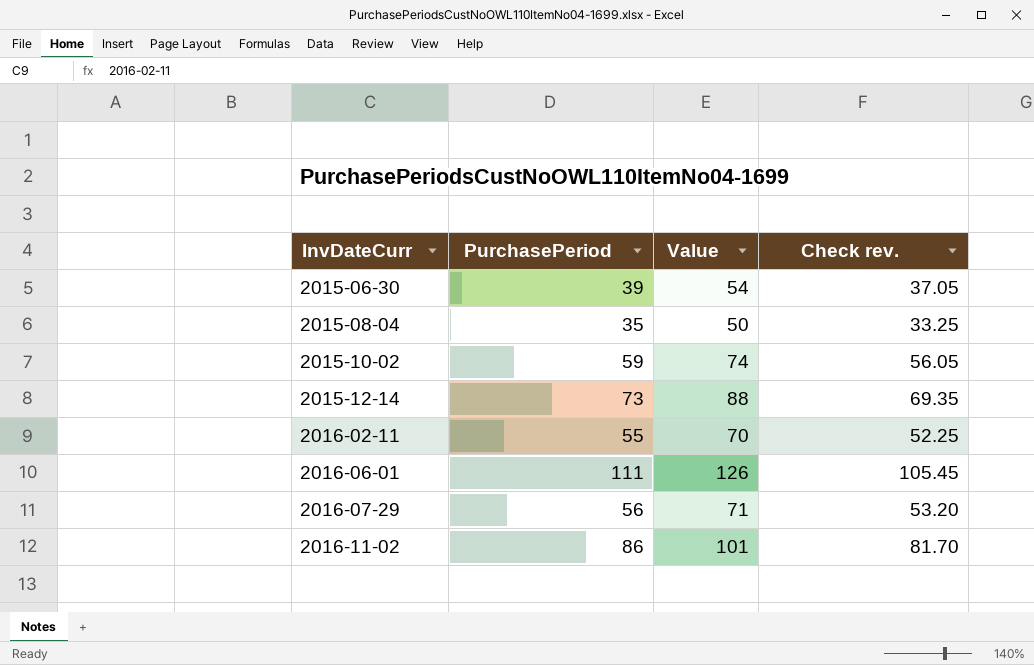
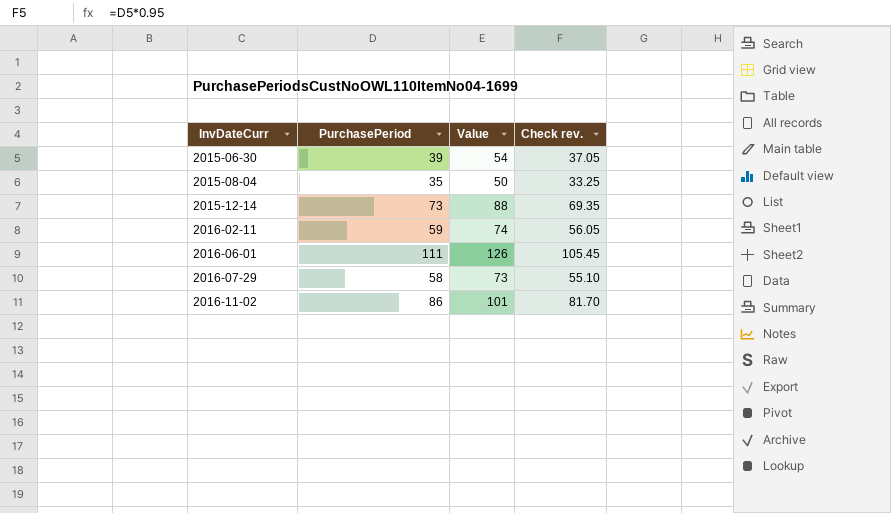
row 2015-10-02: 59 | 74 | 56.05 -> none
2016-02-11 | PurchasePeriod: 55 -> 59
2016-02-11 | Value: 70 -> 74
2016-02-11 | Check rev.: 52.25 -> 56.05
2016-07-29 | PurchasePeriod: 56 -> 58
2016-07-29 | Value: 71 -> 73
2016-07-29 | Check rev.: 53.20 -> 55.10

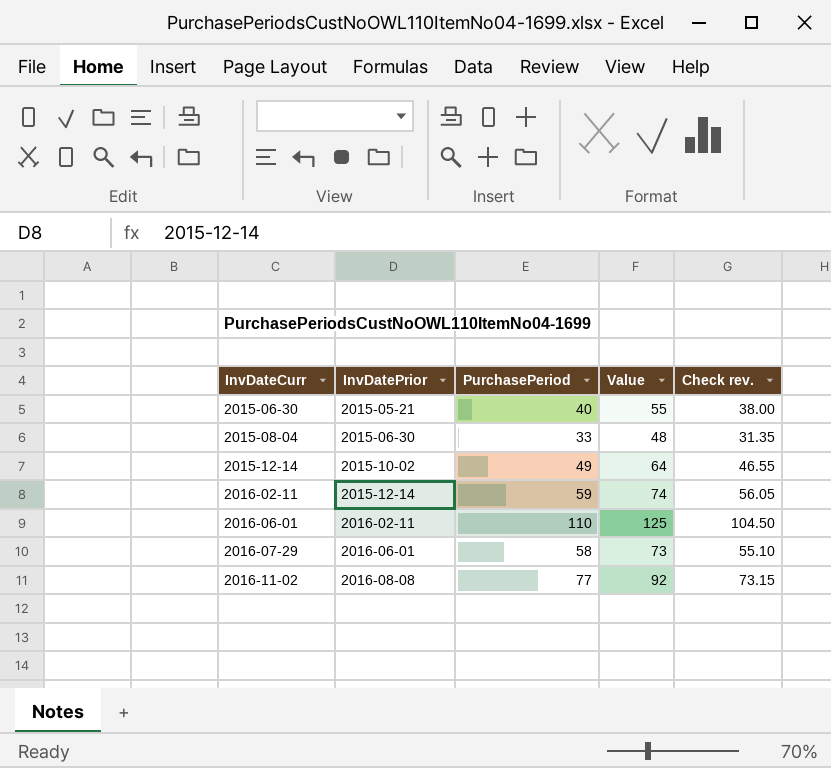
column InvDatePrior | position: none -> 2
2015-06-30 | PurchasePeriod: 39 -> 40
2015-06-30 | Value: 54 -> 55
2015-06-30 | Check rev.: 37.05 -> 38.00
2015-08-04 | PurchasePeriod: 35 -> 33
2015-08-04 | Value: 50 -> 48
2015-08-04 | Check rev.: 33.25 -> 31.35
2015-12-14 | PurchasePeriod: 73 -> 49
2015-12-14 | Value: 88 -> 64
2015-12-14 | Check rev.: 69.35 -> 46.55
2016-06-01 | PurchasePeriod: 111 -> 110
2016-06-01 | Value: 126 -> 125
2016-06-01 | Check rev.: 105.45 -> 104.50
2016-11-02 | PurchasePeriod: 86 -> 77
2016-11-02 | Value: 101 -> 92
2016-11-02 | Check rev.: 81.70 -> 73.15

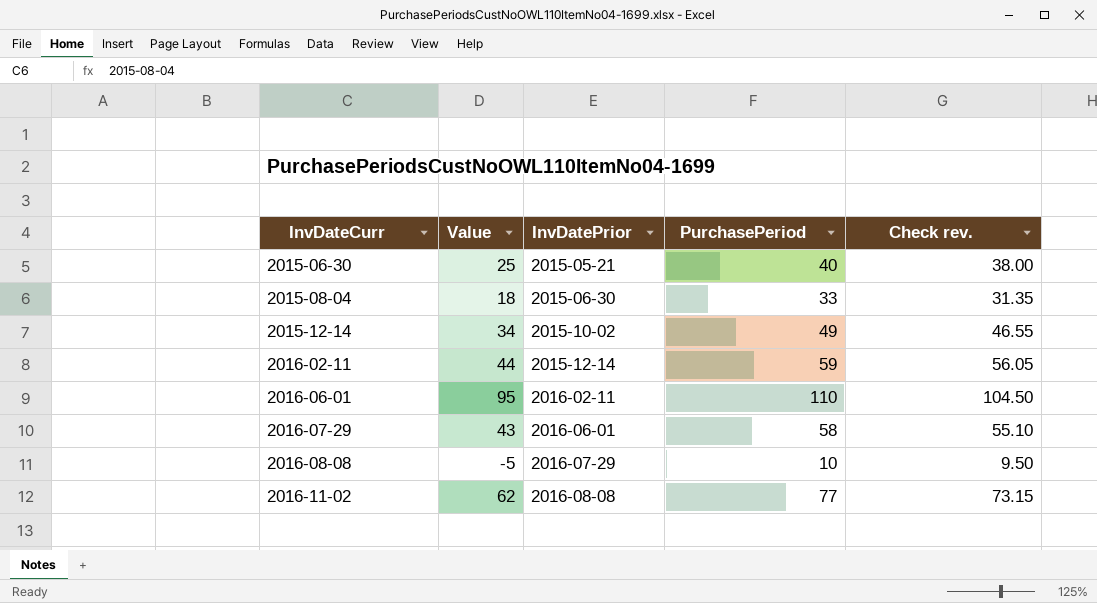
column Value | formula: [PurchasePeriod] + 15 -> [PurchasePeriod] - 15
column Value | position: 4 -> 2
row 2016-08-08: none -> -5 | 2016-07-29 | 10 | 9.50

